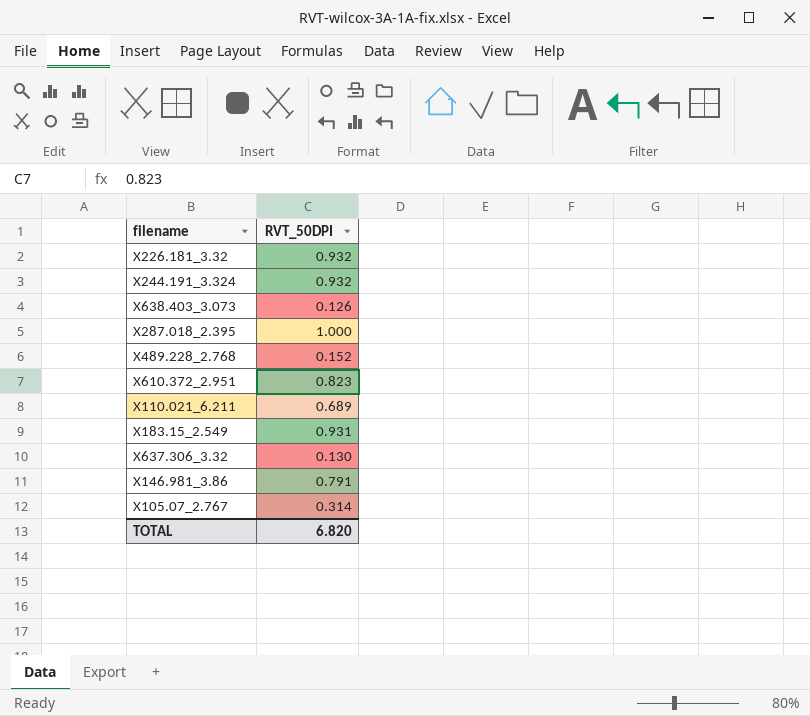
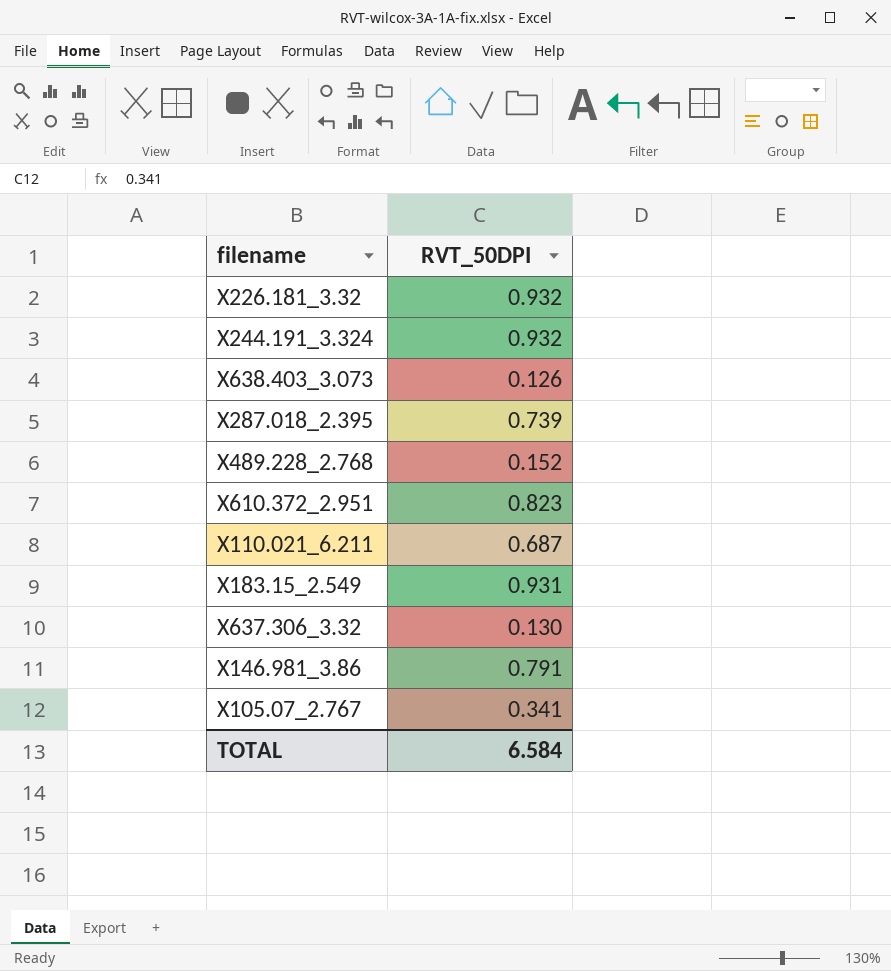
X287.018_2.395 | RVT_50DPI: 1.000 -> 0.739
X110.021_6.211 | RVT_50DPI: 0.689 -> 0.687
X105.07_2.767 | RVT_50DPI: 0.314 -> 0.341
TOTAL | RVT_50DPI: 6.820 -> 6.584

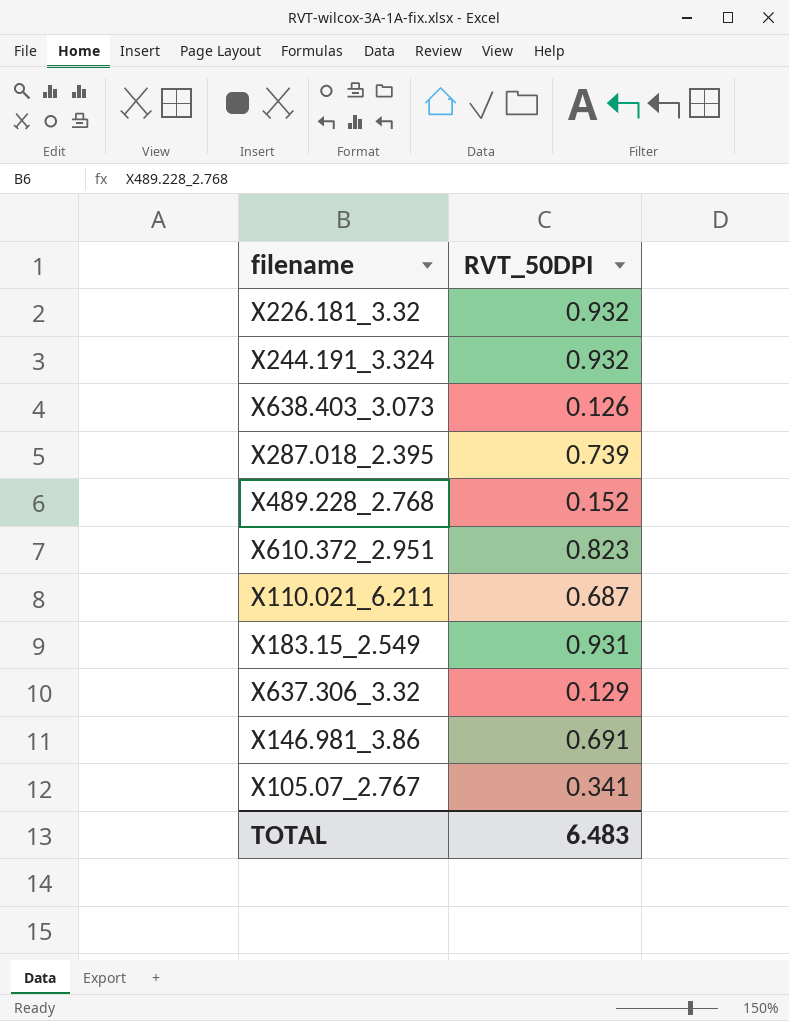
X637.306_3.32 | RVT_50DPI: 0.130 -> 0.129
X146.981_3.86 | RVT_50DPI: 0.791 -> 0.691
TOTAL | RVT_50DPI: 6.584 -> 6.483

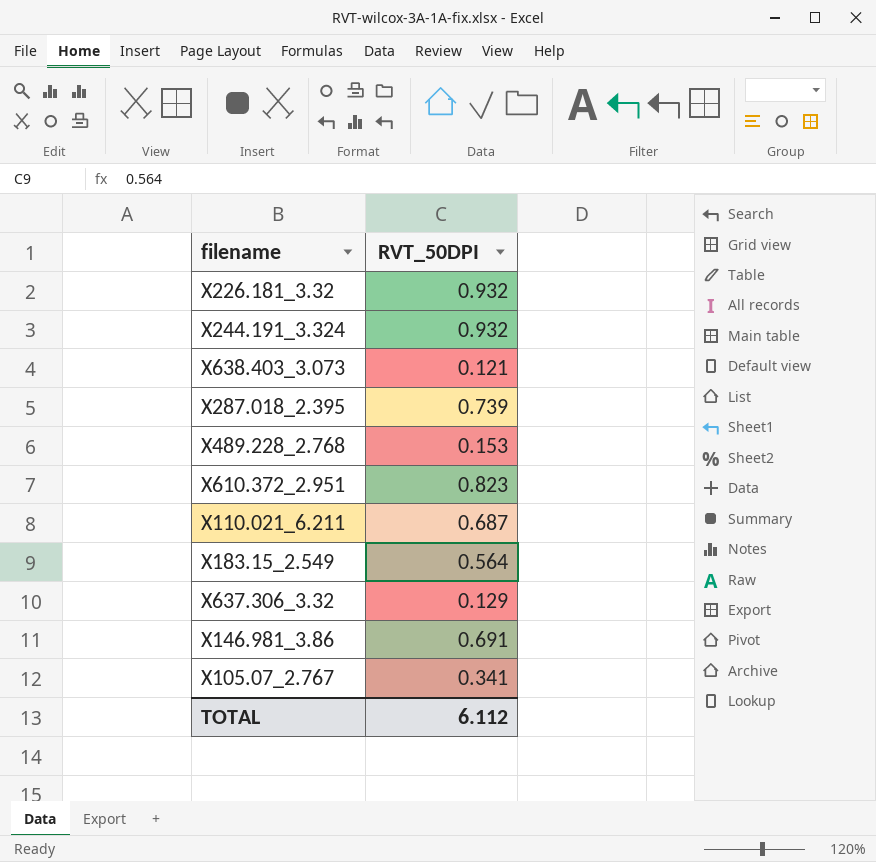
X638.403_3.073 | RVT_50DPI: 0.126 -> 0.121
X489.228_2.768 | RVT_50DPI: 0.152 -> 0.153
X183.15_2.549 | RVT_50DPI: 0.931 -> 0.564
TOTAL | RVT_50DPI: 6.483 -> 6.112

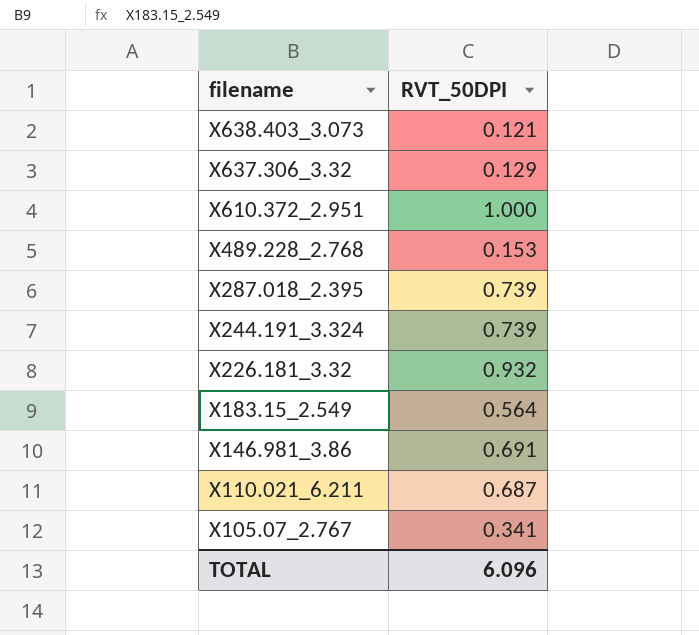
row order: none -> filename descending
X610.372_2.951 | RVT_50DPI: 0.823 -> 1.000
X244.191_3.324 | RVT_50DPI: 0.932 -> 0.739
TOTAL | RVT_50DPI: 6.112 -> 6.096

